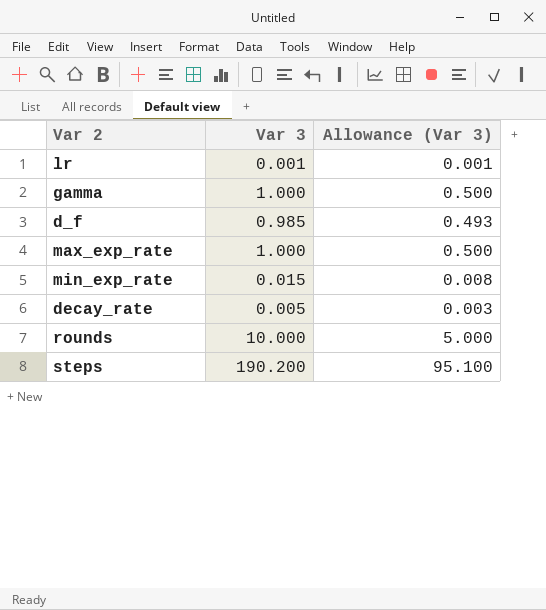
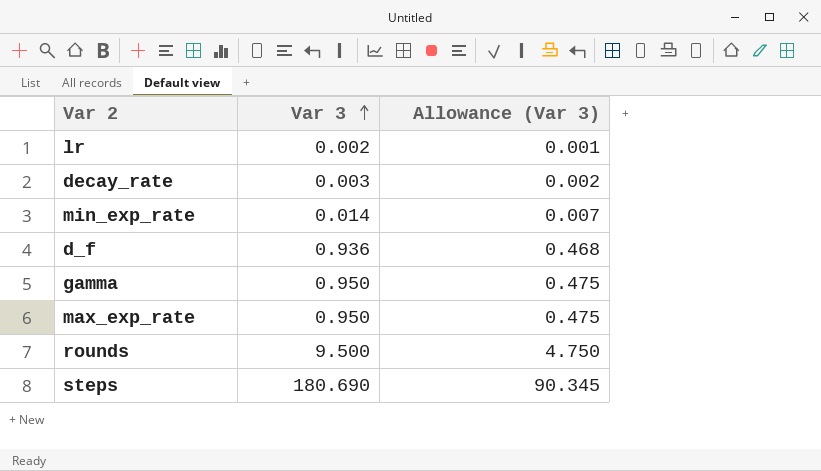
row order: none -> Var 3 ascending
lr | Var 3: 0.001 -> 0.002
decay_rate | Var 3: 0.005 -> 0.003
decay_rate | Allowance (Var 3): 0.003 -> 0.002
min_exp_rate | Var 3: 0.015 -> 0.014
min_exp_rate | Allowance (Var 3): 0.008 -> 0.007
d_f | Var 3: 0.985 -> 0.936
d_f | Allowance (Var 3): 0.493 -> 0.468
gamma | Var 3: 1.000 -> 0.950
gamma | Allowance (Var 3): 0.500 -> 0.475
max_exp_rate | Var 3: 1.000 -> 0.950
max_exp_rate | Allowance (Var 3): 0.500 -> 0.475
rounds | Var 3: 10.000 -> 9.500
rounds | Allowance (Var 3): 5.000 -> 4.750
steps | Var 3: 190.200 -> 180.690
steps | Allowance (Var 3): 95.100 -> 90.345

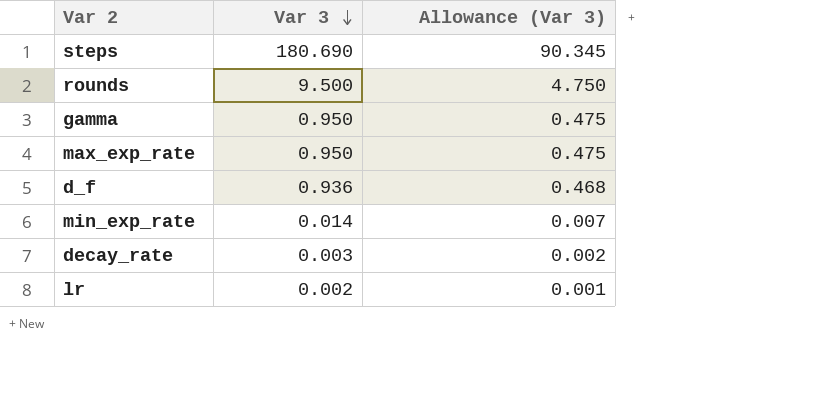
row order: Var 3 ascending -> Var 3 descending

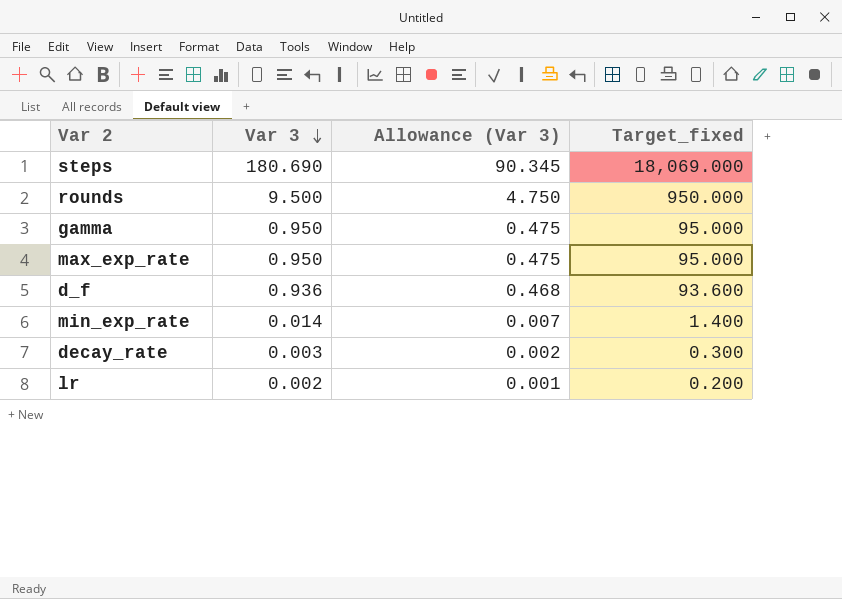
column Target_fixed | formula: none -> [Var 3] * 100

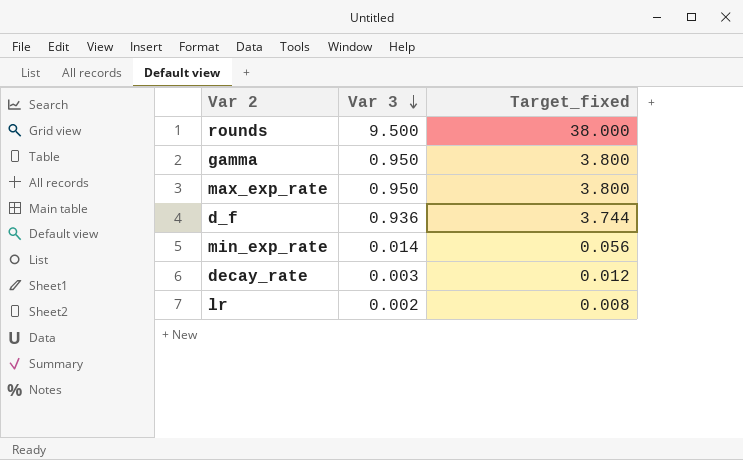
column Allowance (Var 3) | formula: [Var 3] * 0.5 -> none
column Target_fixed | formula: [Var 3] * 100 -> [Var 3] * 4
row steps: 180.690 | 90.345 | 18,069.000 -> none

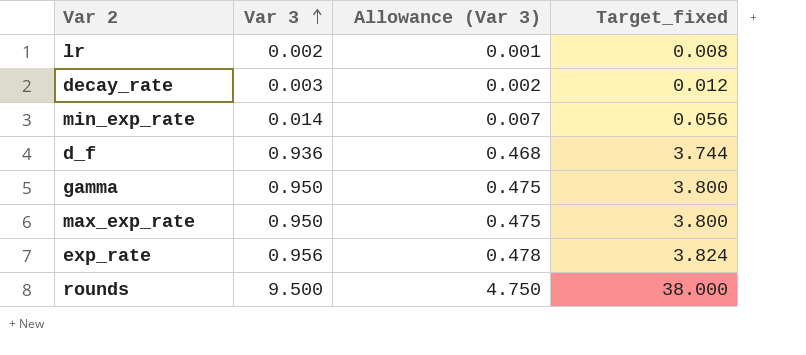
row order: Var 3 descending -> Var 3 ascending
column Allowance (Var 3) | formula: none -> [Var 3] * 0.5
row exp_rate: none -> 0.956 | 0.478 | 3.824

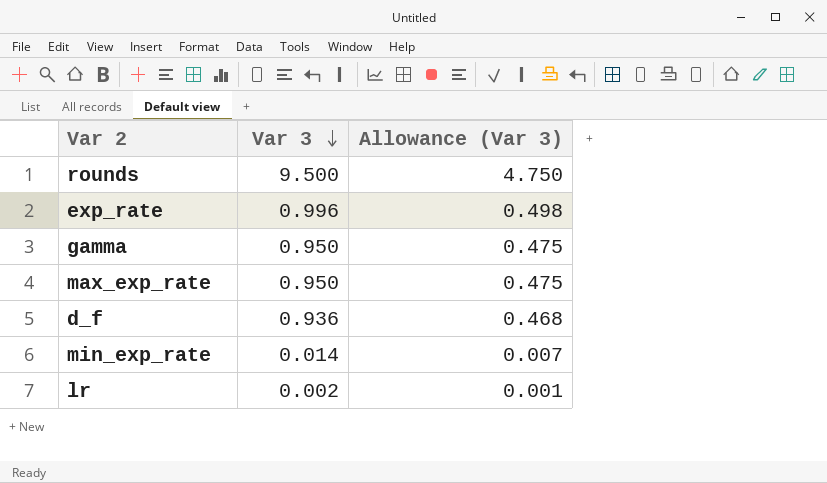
row order: Var 3 ascending -> Var 3 descending
column Target_fixed | formula: [Var 3] * 4 -> none
row decay_rate: 0.003 | 0.002 | 0.012 -> none
exp_rate | Var 3: 0.956 -> 0.996
exp_rate | Allowance (Var 3): 0.478 -> 0.498

